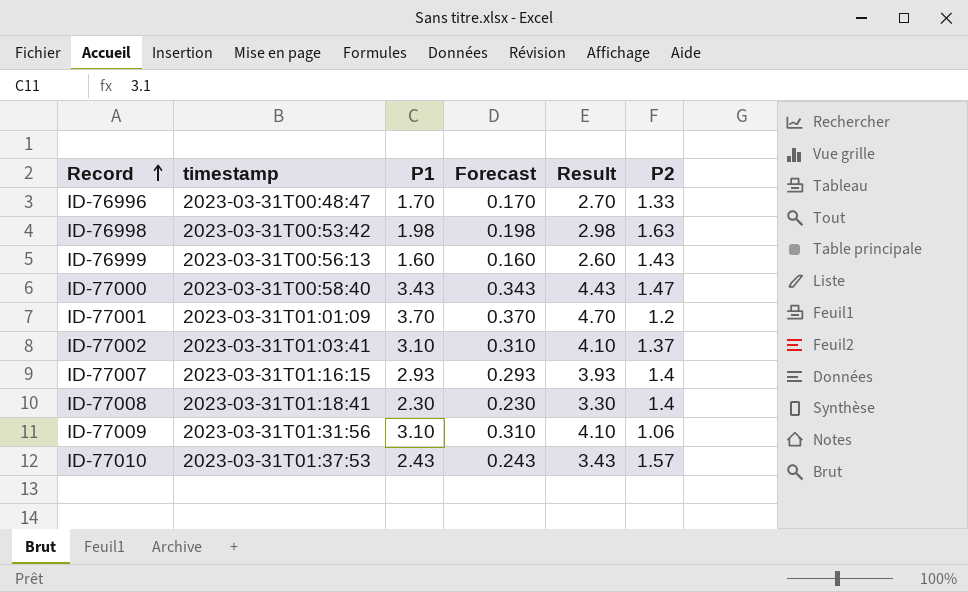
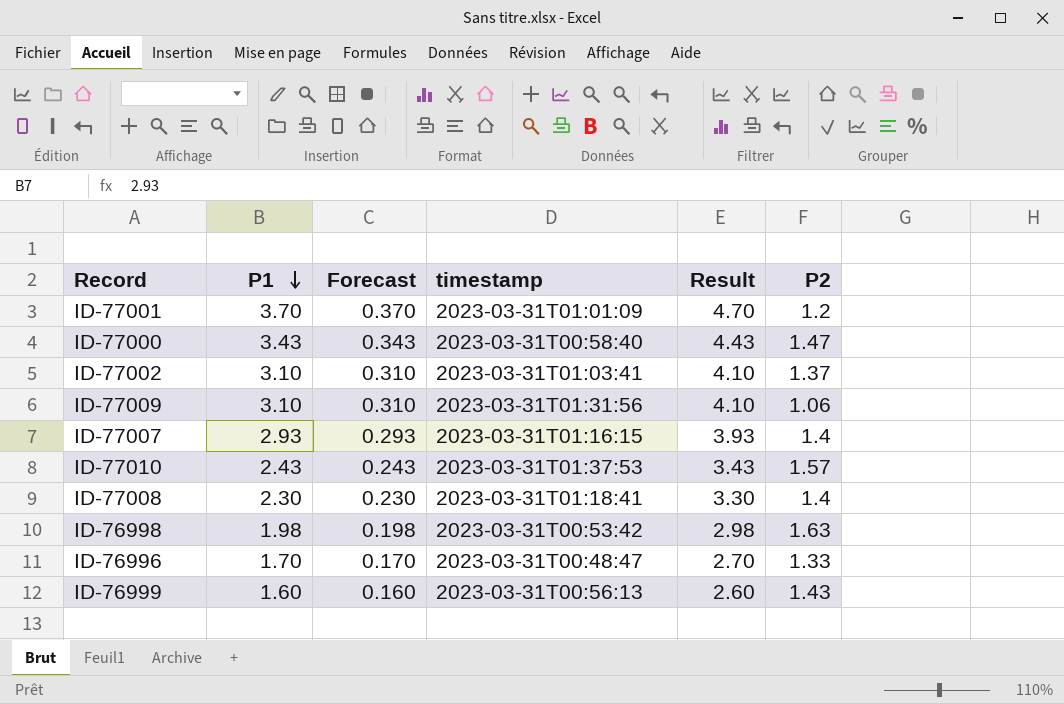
row order: Record ascending -> P1 descending
column timestamp | position: 2 -> 4

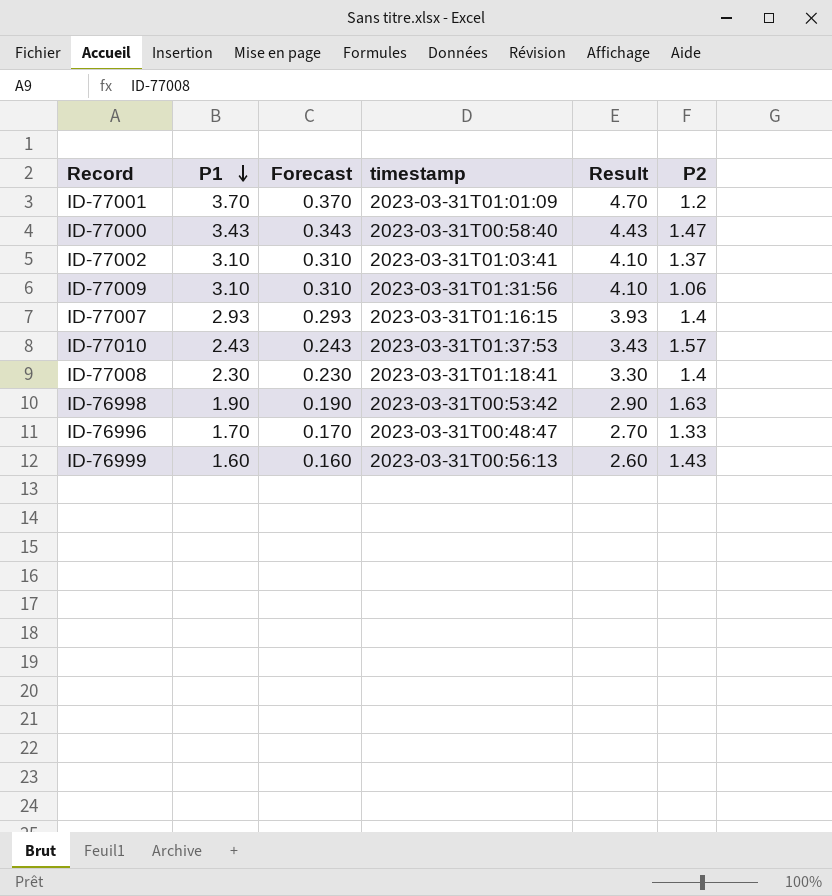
ID-76998 | P1: 1.98 -> 1.90
ID-76998 | Forecast: 0.198 -> 0.190
ID-76998 | Result: 2.98 -> 2.90

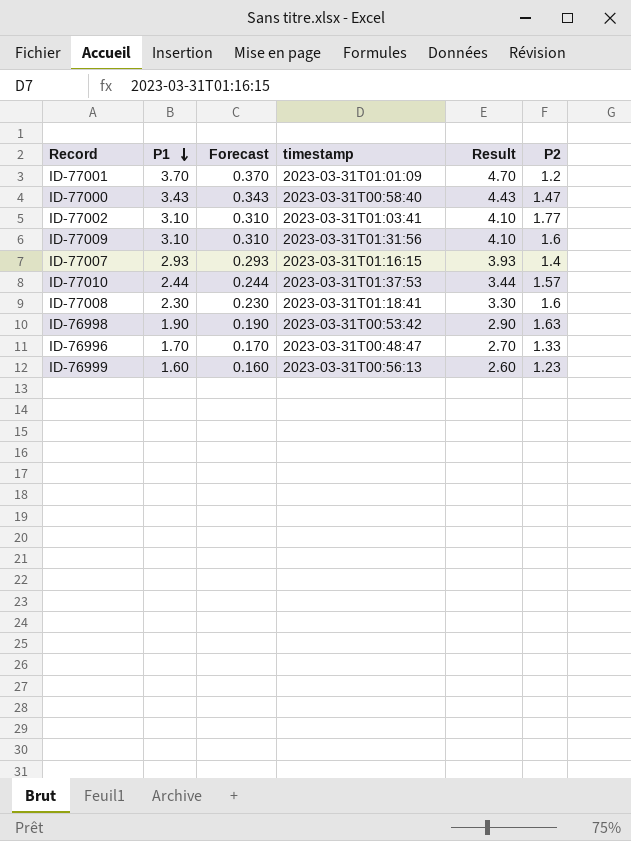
ID-77002 | P2: 1.37 -> 1.77
ID-77009 | P2: 1.06 -> 1.6
ID-77010 | P1: 2.43 -> 2.44
ID-77010 | Forecast: 0.243 -> 0.244
ID-77010 | Result: 3.43 -> 3.44
ID-77008 | P2: 1.4 -> 1.6
ID-76999 | P2: 1.43 -> 1.23

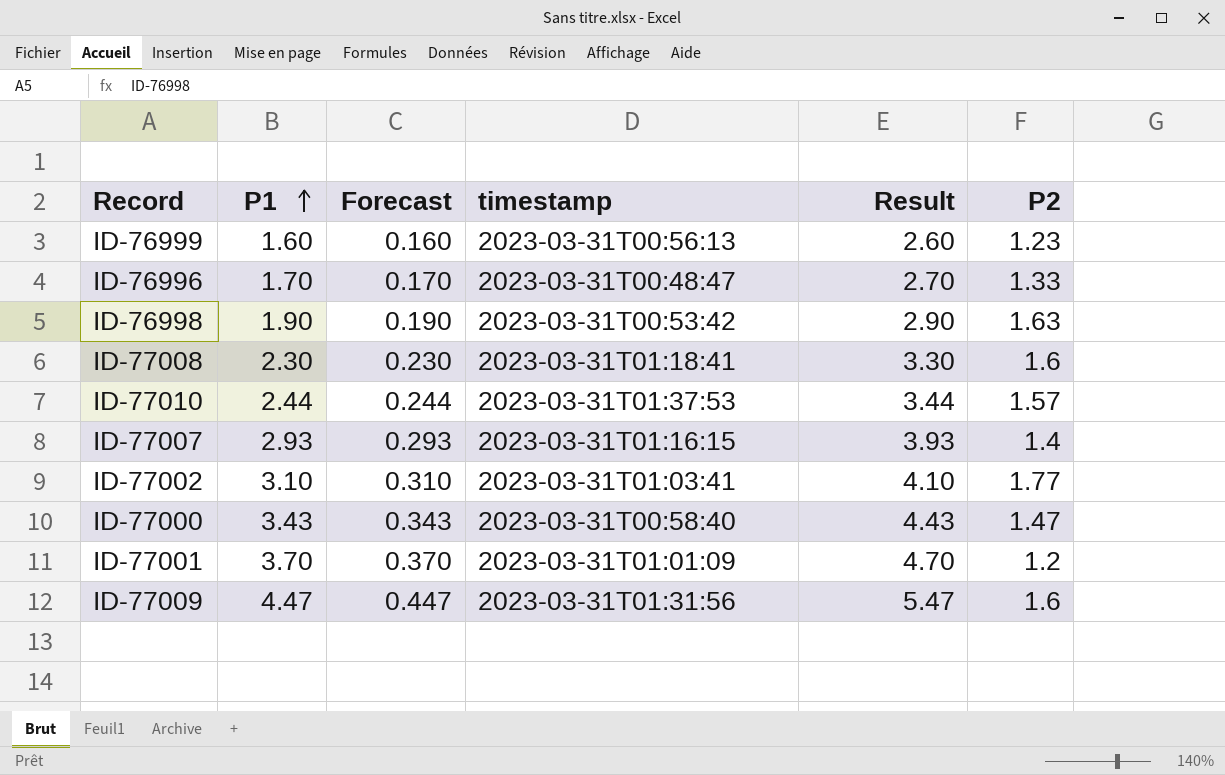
row order: P1 descending -> P1 ascending
ID-77009 | P1: 3.10 -> 4.47
ID-77009 | Forecast: 0.310 -> 0.447
ID-77009 | Result: 4.10 -> 5.47

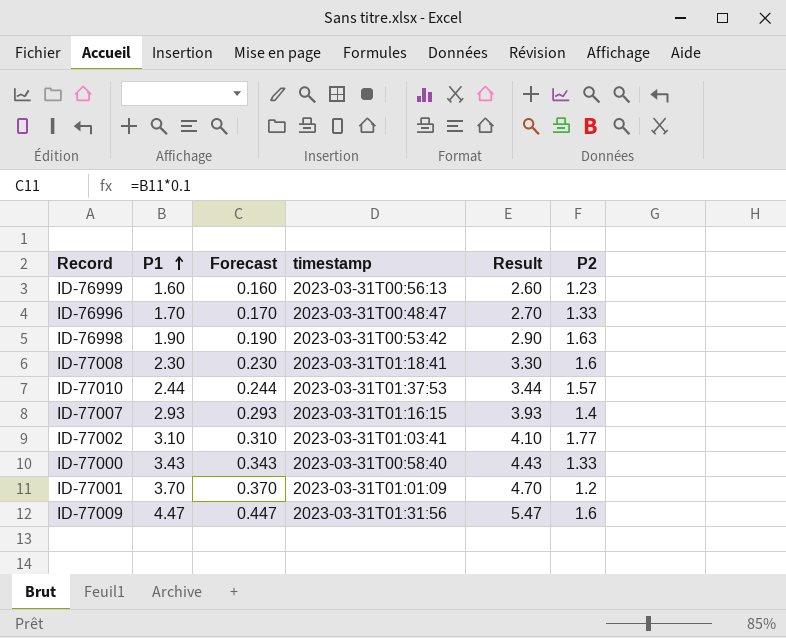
ID-77000 | P2: 1.47 -> 1.33

